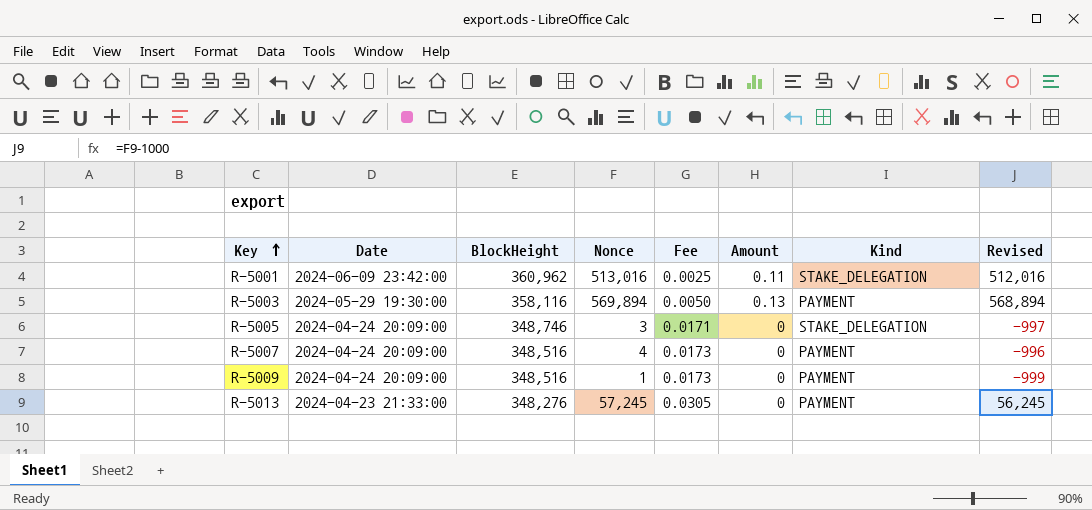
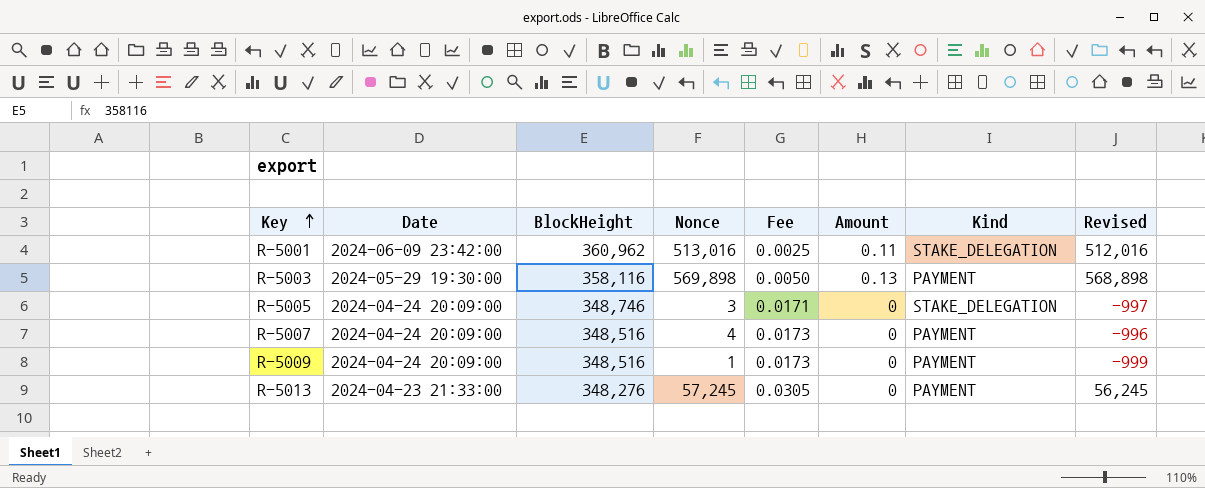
R-5003 | Nonce: 569,894 -> 569,898
R-5003 | Revised: 568,894 -> 568,898

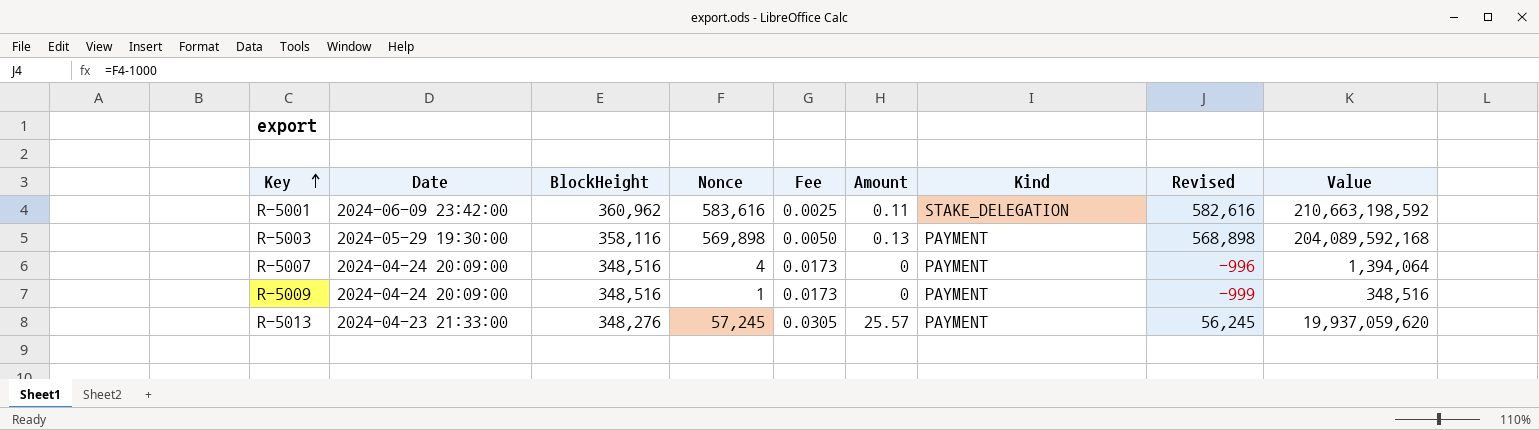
column Value | formula: none -> [BlockHeight] * [Nonce]
row R-5005: 2024-04-24 20:09:00 | 348,746 | 3 | 0.0171 | 0 | STAKE_DELEGATION | -997 -> none
R-5001 | Nonce: 513,016 -> 583,616
R-5001 | Revised: 512,016 -> 582,616
R-5013 | Amount: 0 -> 25.57

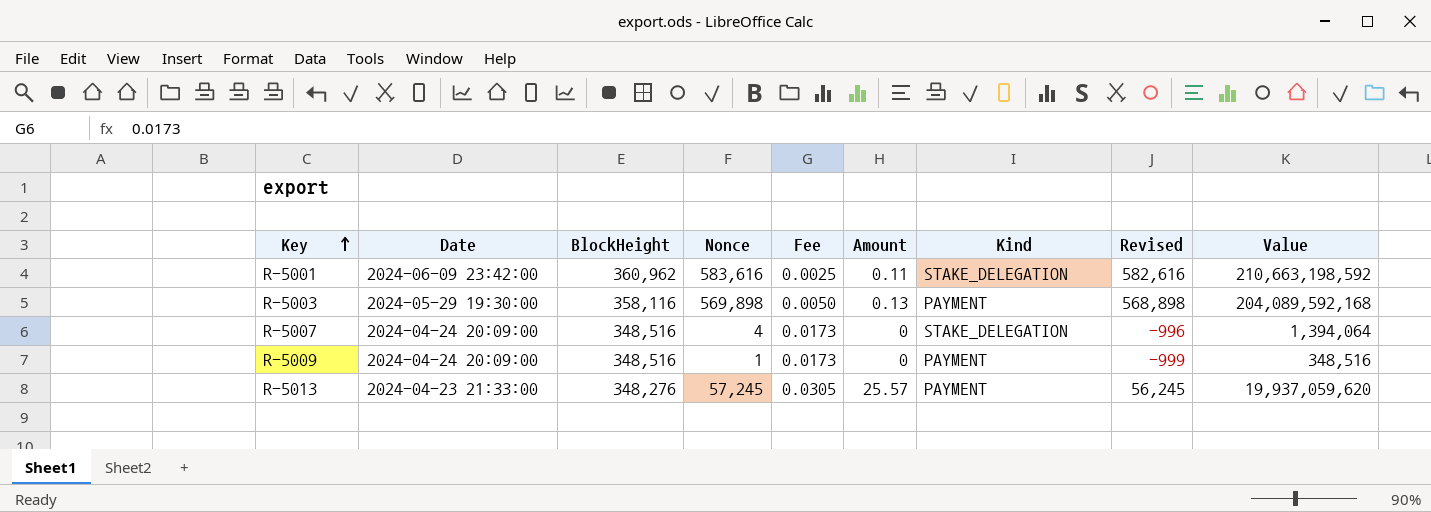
R-5007 | Kind: PAYMENT -> STAKE_DELEGATION

